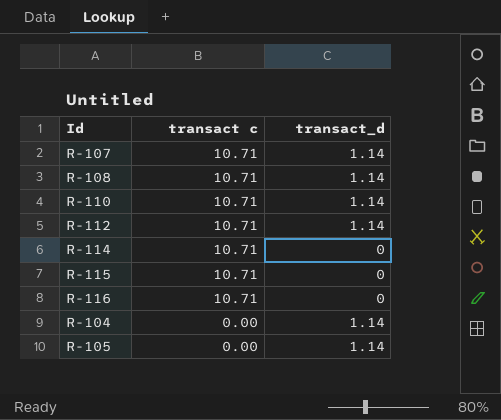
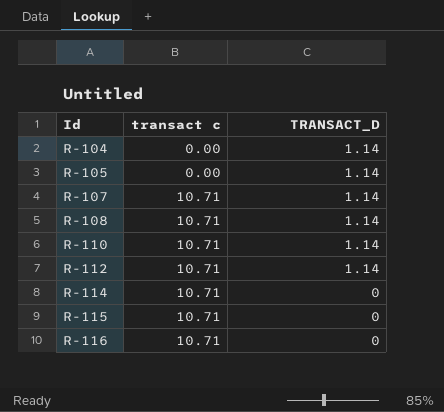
row order: transact c descending -> Id ascending
column name: transact_d -> TRANSACT_D

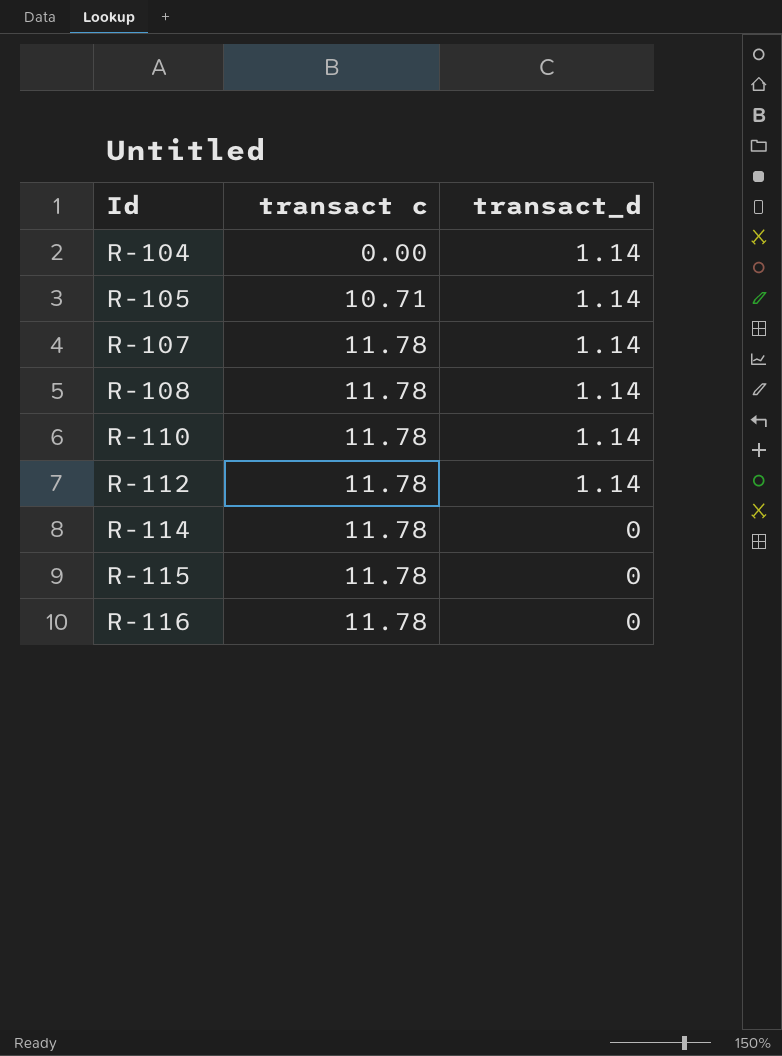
column name: TRANSACT_D -> transact_d
R-105 | transact c: 0.00 -> 10.71
R-107 | transact c: 10.71 -> 11.78
R-108 | transact c: 10.71 -> 11.78
R-110 | transact c: 10.71 -> 11.78
R-112 | transact c: 10.71 -> 11.78
R-114 | transact c: 10.71 -> 11.78
R-115 | transact c: 10.71 -> 11.78
R-116 | transact c: 10.71 -> 11.78

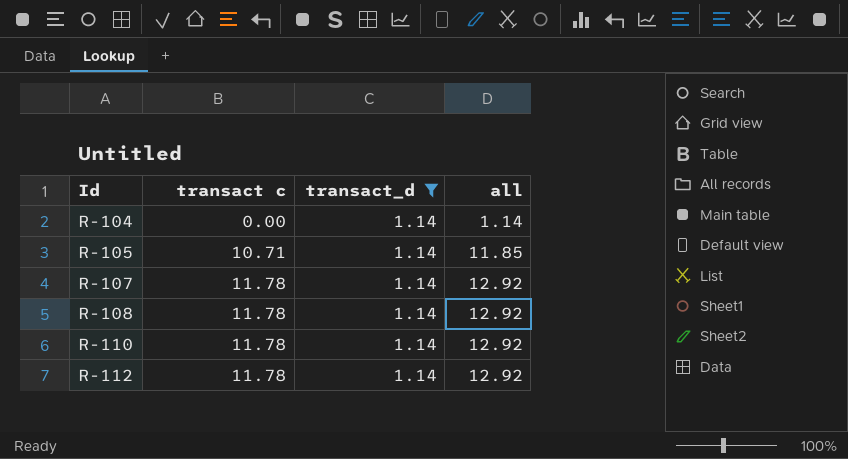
filter: none -> transact_d = 1.14
column all | formula: none -> [transact c] + [transact_d]

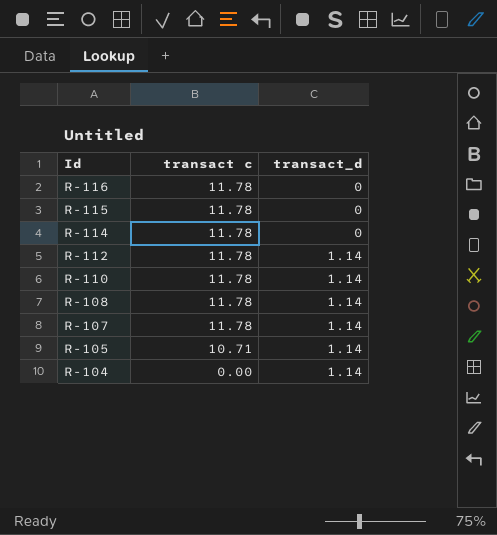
filter: transact_d = 1.14 -> none
row order: Id ascending -> Id descending
column all | formula: [transact c] + [transact_d] -> none

